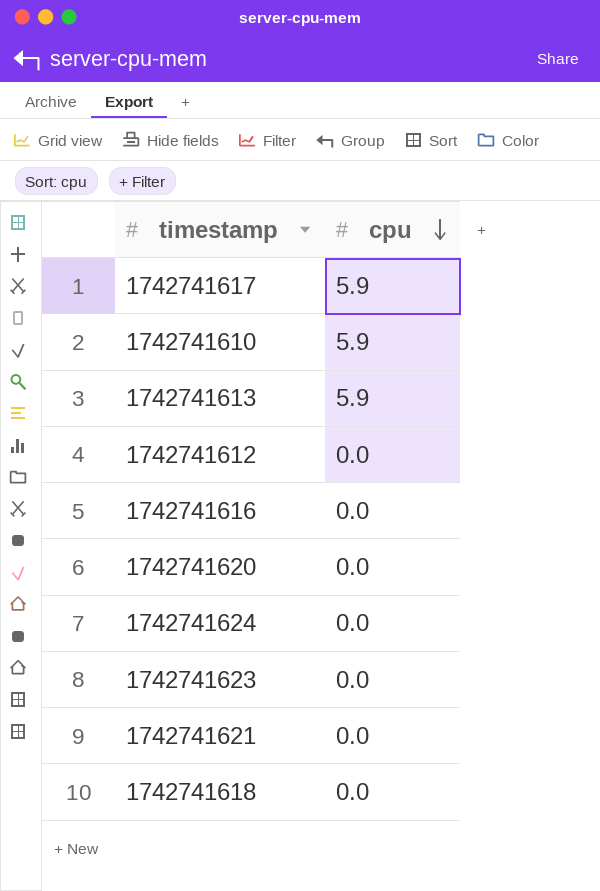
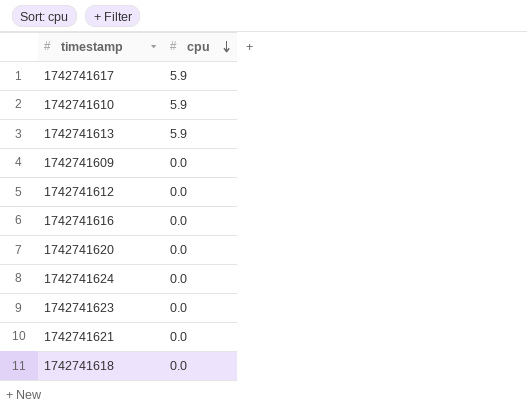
row 1742741609: none -> 0.0

